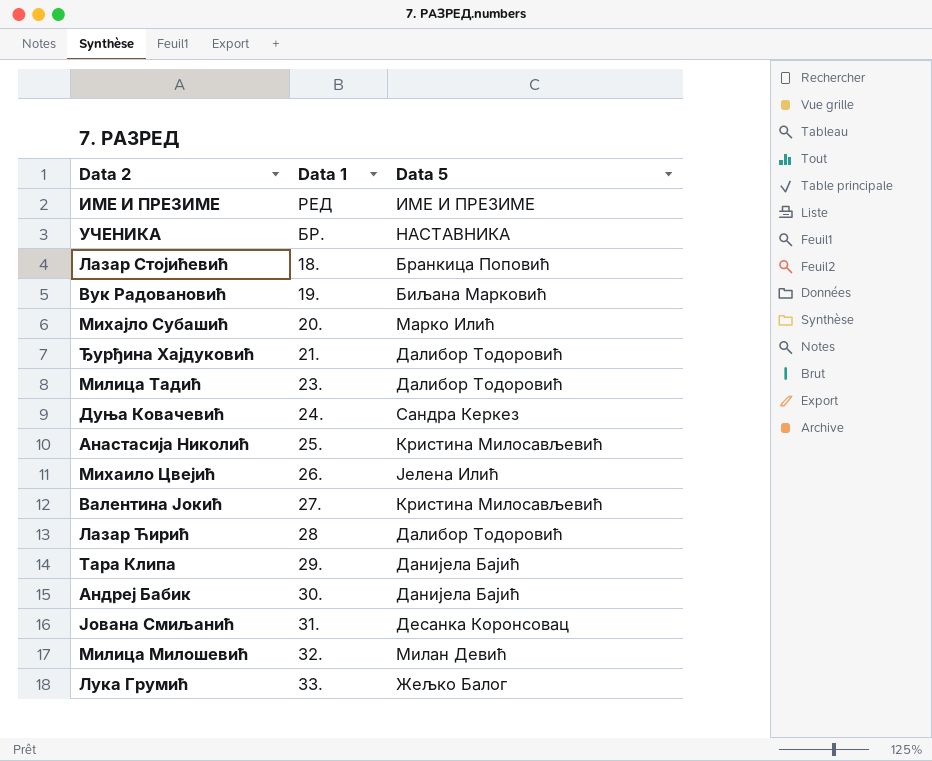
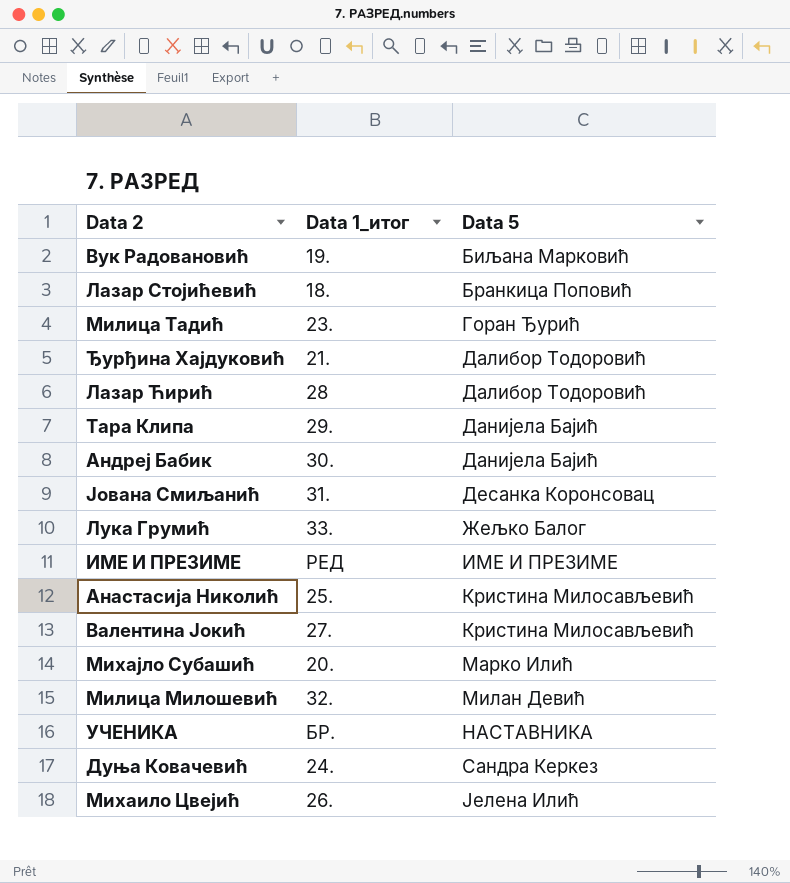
row order: none -> Data 5 ascending
column name: Data 1 -> Data 1_итог
Милица Тадић | Data 5: Далибор Тодоровић -> Горан Ђурић

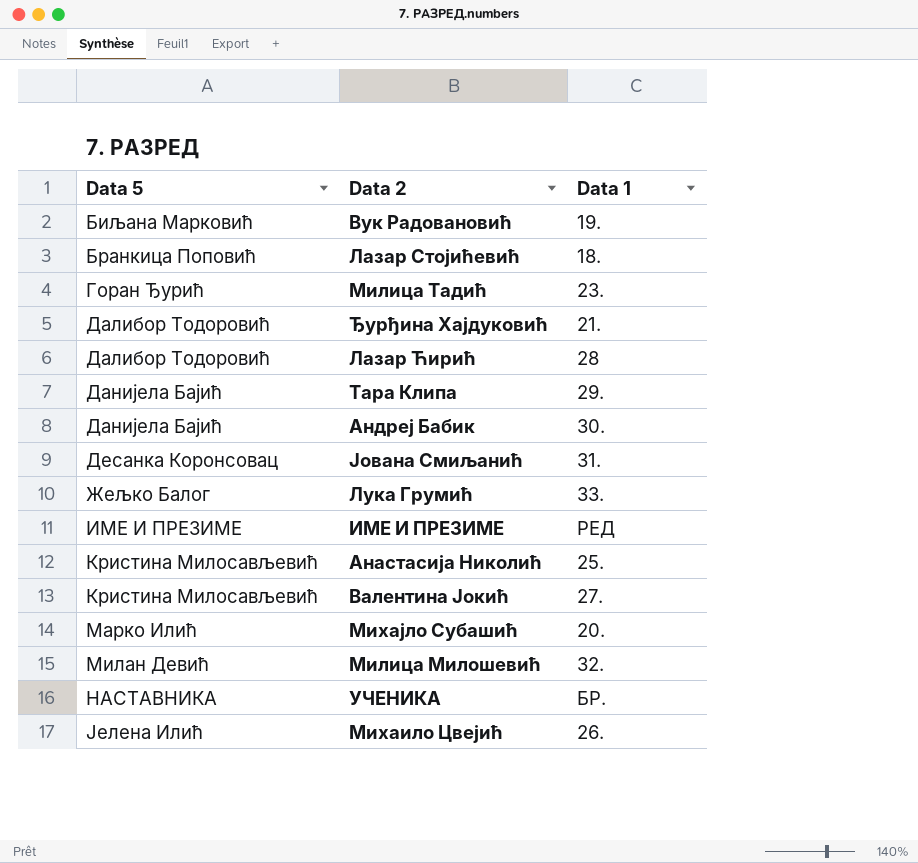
column Data 5 | position: 3 -> 1
column name: Data 1_итог -> Data 1
row Дуња Ковачевић: 24. | Сандра Керкез -> none

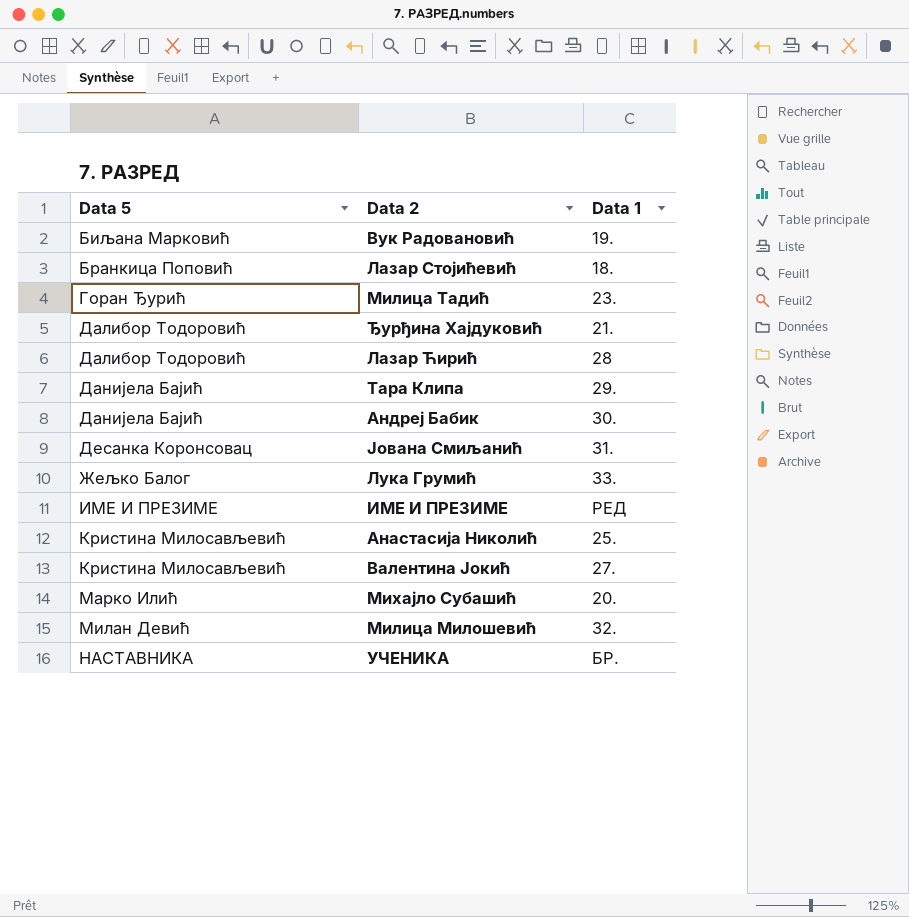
row Михаило Цвејић: Јелена Илић | 26. -> none

